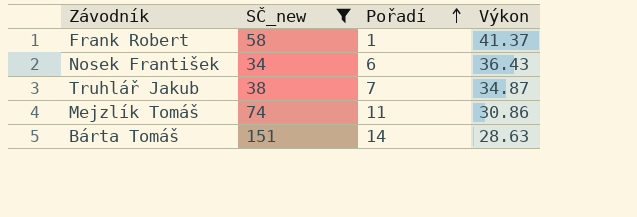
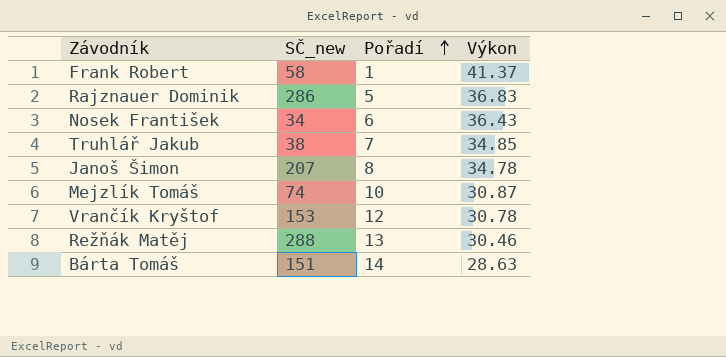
filter: SČ_new <= 151 -> none
Truhlář Jakub | Výkon: 34.87 -> 34.85
Mejzlík Tomáš | Pořadí: 11 -> 10
Mejzlík Tomáš | Výkon: 30.86 -> 30.87

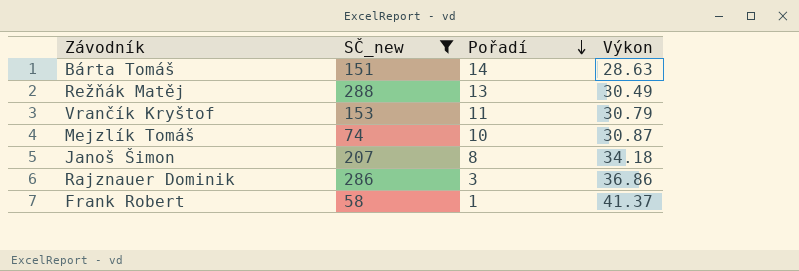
filter: none -> SČ_new >= 58
row order: Pořadí ascending -> Pořadí descending
Režňák Matěj | Výkon: 30.46 -> 30.49
Vrančík Kryštof | Pořadí: 12 -> 11
Vrančík Kryštof | Výkon: 30.78 -> 30.79
Janoš Šimon | Výkon: 34.78 -> 34.18
Rajznauer Dominik | Pořadí: 5 -> 3
Rajznauer Dominik | Výkon: 36.83 -> 36.86

